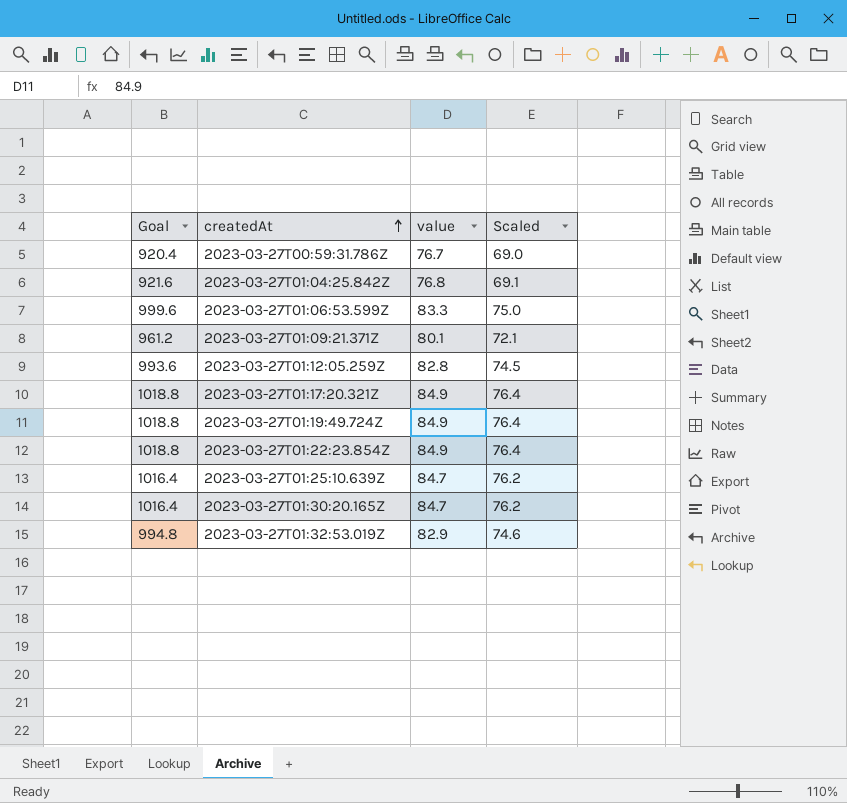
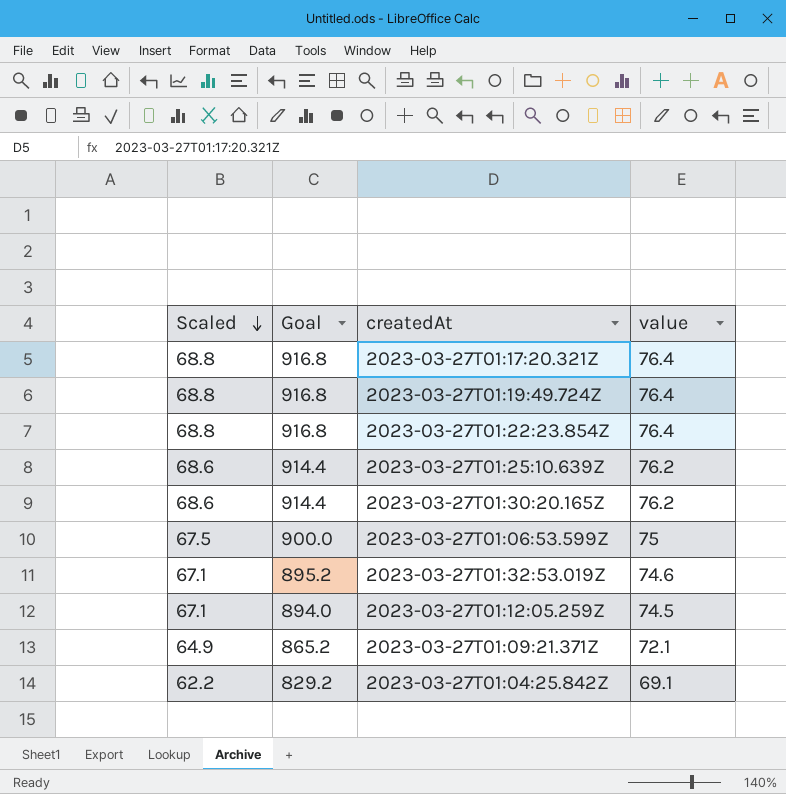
row order: createdAt ascending -> Scaled descending
column Scaled | position: 4 -> 1
row 2023-03-27T00:59:31.786Z: 920.4 | 76.7 | 69.0 -> none
2023-03-27T01:17:20.321Z | Scaled: 76.4 -> 68.8
2023-03-27T01:17:20.321Z | Goal: 1018.8 -> 916.8
2023-03-27T01:17:20.321Z | value: 84.9 -> 76.4
2023-03-27T01:19:49.724Z | Scaled: 76.4 -> 68.8
2023-03-27T01:19:49.724Z | Goal: 1018.8 -> 916.8
2023-03-27T01:19:49.724Z | value: 84.9 -> 76.4
2023-03-27T01:22:23.854Z | Scaled: 76.4 -> 68.8
2023-03-27T01:22:23.854Z | Goal: 1018.8 -> 916.8
2023-03-27T01:22:23.854Z | value: 84.9 -> 76.4
2023-03-27T01:25:10.639Z | Scaled: 76.2 -> 68.6
2023-03-27T01:25:10.639Z | Goal: 1016.4 -> 914.4
2023-03-27T01:25:10.639Z | value: 84.7 -> 76.2
2023-03-27T01:30:20.165Z | Scaled: 76.2 -> 68.6
2023-03-27T01:30:20.165Z | Goal: 1016.4 -> 914.4
2023-03-27T01:30:20.165Z | value: 84.7 -> 76.2
2023-03-27T01:06:53.599Z | Scaled: 75.0 -> 67.5
2023-03-27T01:06:53.599Z | Goal: 999.6 -> 900.0
2023-03-27T01:06:53.599Z | value: 83.3 -> 75
2023-03-27T01:32:53.019Z | Scaled: 74.6 -> 67.1
2023-03-27T01:32:53.019Z | Goal: 994.8 -> 895.2
2023-03-27T01:32:53.019Z | value: 82.9 -> 74.6
2023-03-27T01:12:05.259Z | Scaled: 74.5 -> 67.1
2023-03-27T01:12:05.259Z | Goal: 993.6 -> 894.0
2023-03-27T01:12:05.259Z | value: 82.8 -> 74.5
2023-03-27T01:09:21.371Z | Scaled: 72.1 -> 64.9
2023-03-27T01:09:21.371Z | Goal: 961.2 -> 865.2
2023-03-27T01:09:21.371Z | value: 80.1 -> 72.1
2023-03-27T01:04:25.842Z | Scaled: 69.1 -> 62.2
2023-03-27T01:04:25.842Z | Goal: 921.6 -> 829.2
2023-03-27T01:04:25.842Z | value: 76.8 -> 69.1

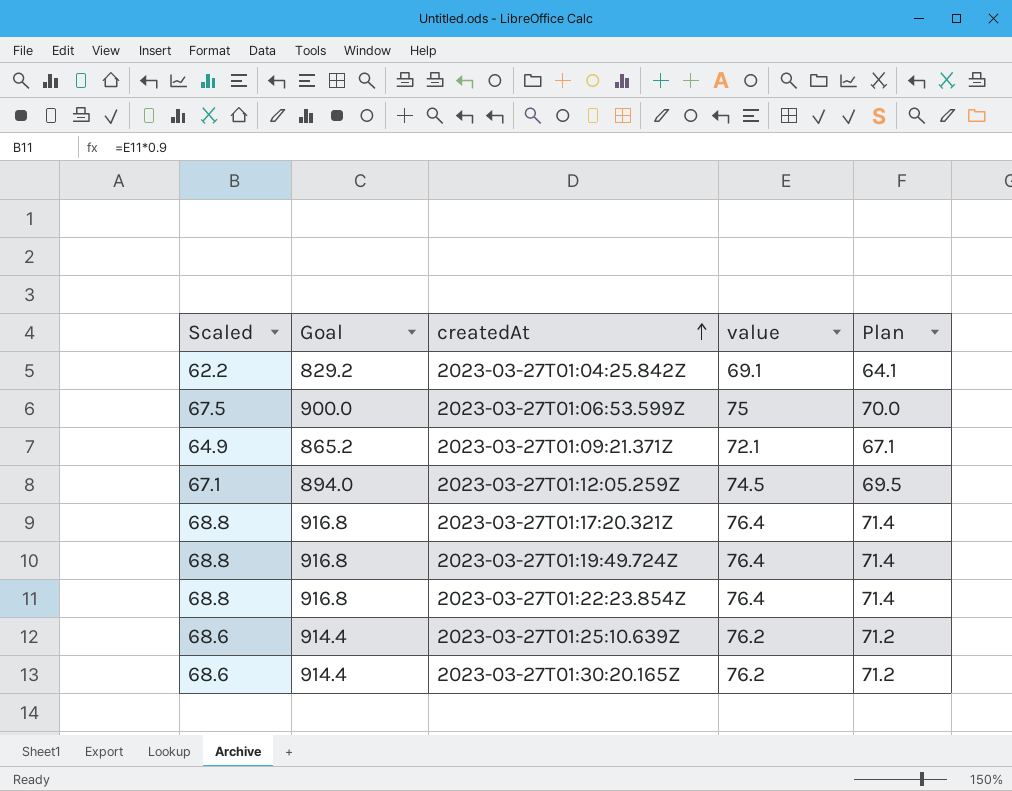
row order: Scaled descending -> createdAt ascending
column Plan | formula: none -> [value] - 5
row 2023-03-27T01:32:53.019Z: 67.1 | 895.2 | 74.6 -> none

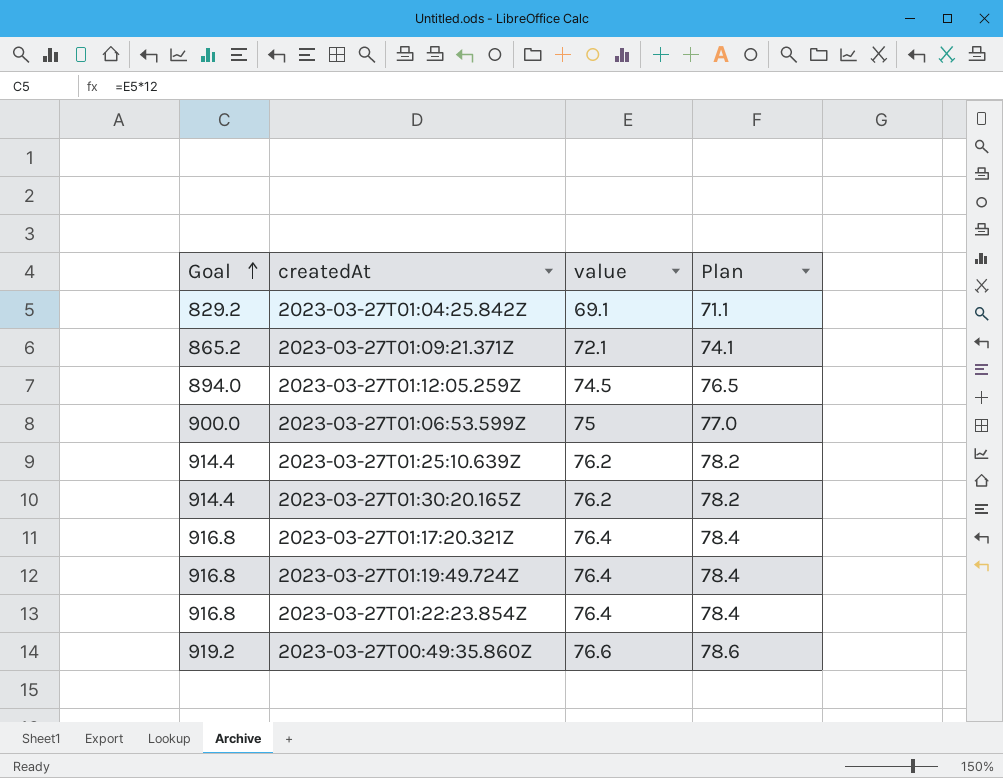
row order: createdAt ascending -> Goal ascending
column Scaled | formula: [value] * 0.9 -> none
column Plan | formula: [value] - 5 -> [value] + 2
row 2023-03-27T00:49:35.860Z: none -> 919.2 | 76.6 | 78.6

